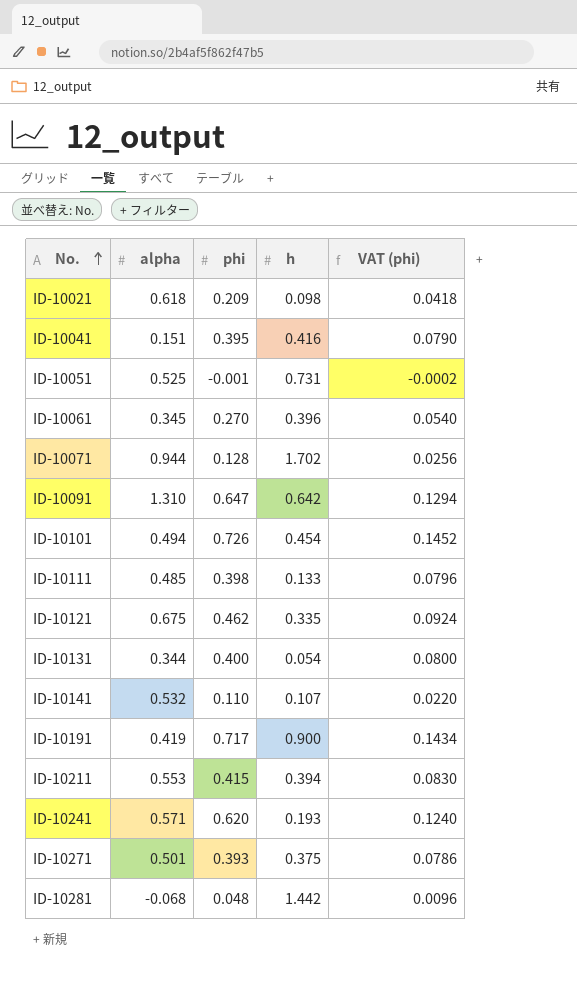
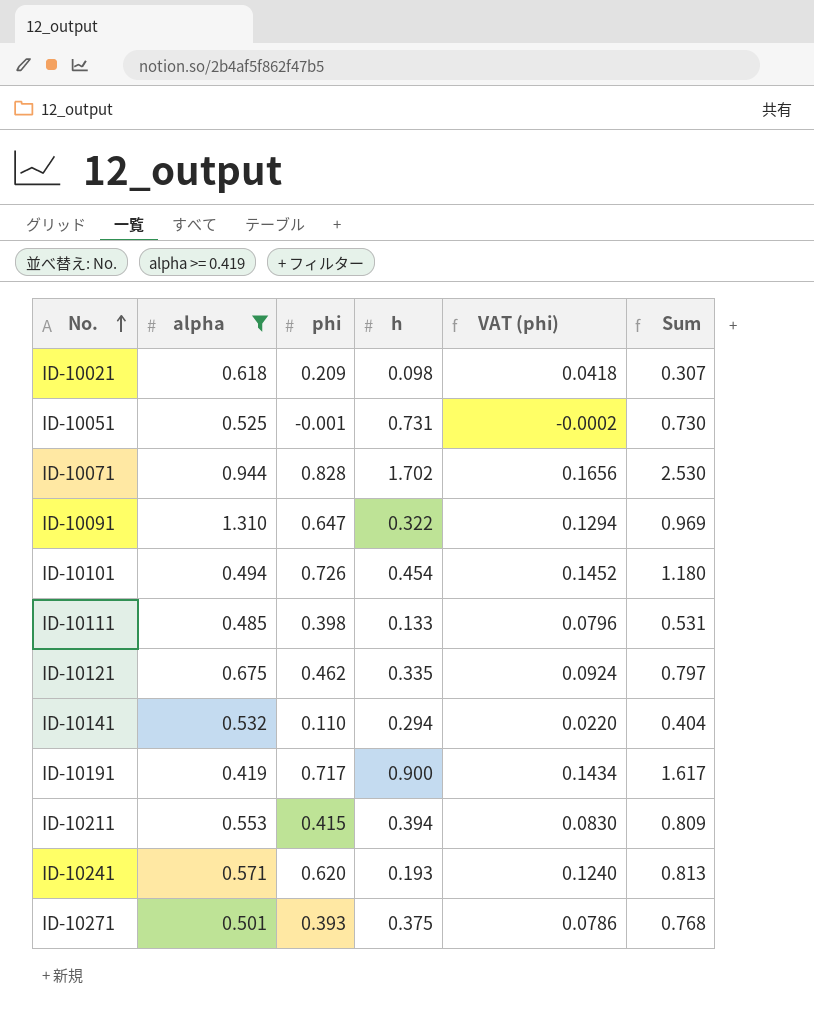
filter: none -> alpha >= 0.419
column Sum | formula: none -> [phi] + [h]
ID-10071 | phi: 0.128 -> 0.828
ID-10071 | VAT (phi): 0.0256 -> 0.1656
ID-10091 | h: 0.642 -> 0.322
ID-10141 | h: 0.107 -> 0.294

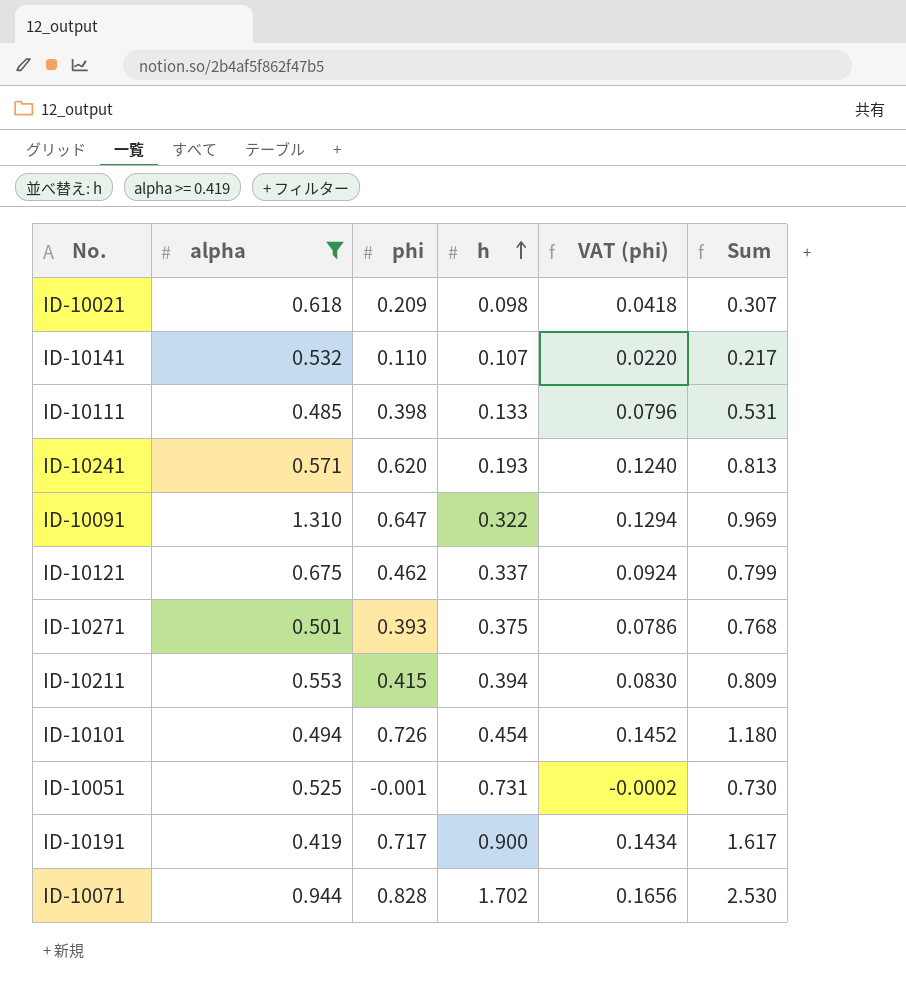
row order: No. ascending -> h ascending
ID-10141 | h: 0.294 -> 0.107
ID-10141 | Sum: 0.404 -> 0.217
ID-10121 | h: 0.335 -> 0.337
ID-10121 | Sum: 0.797 -> 0.799

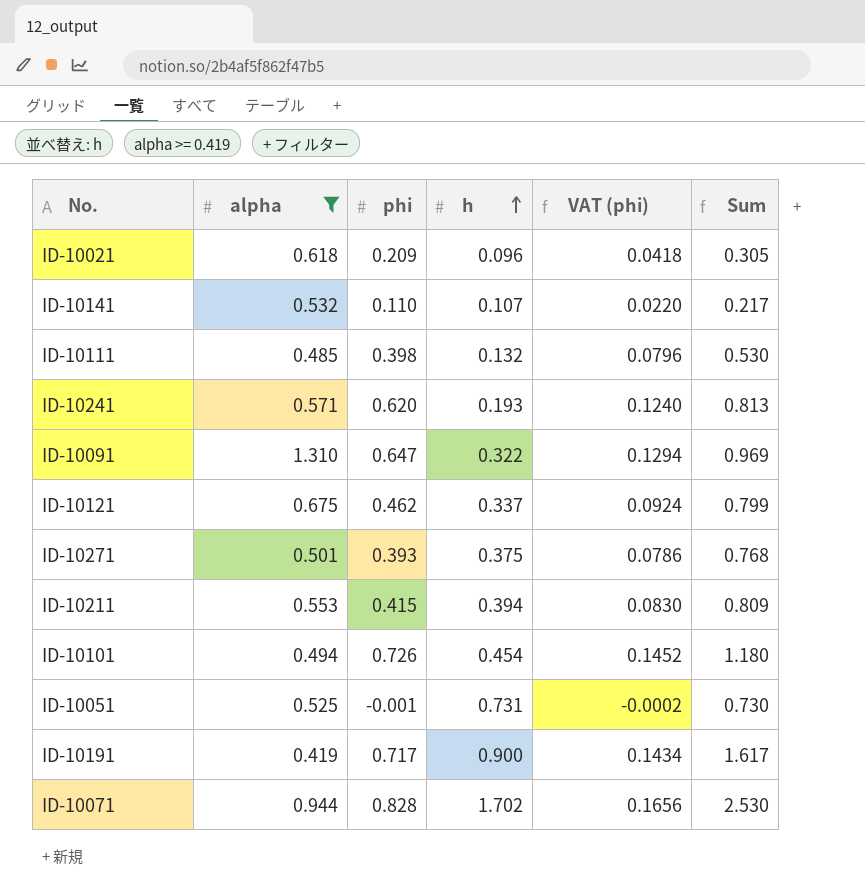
ID-10021 | h: 0.098 -> 0.096
ID-10021 | Sum: 0.307 -> 0.305
ID-10111 | h: 0.133 -> 0.132
ID-10111 | Sum: 0.531 -> 0.530

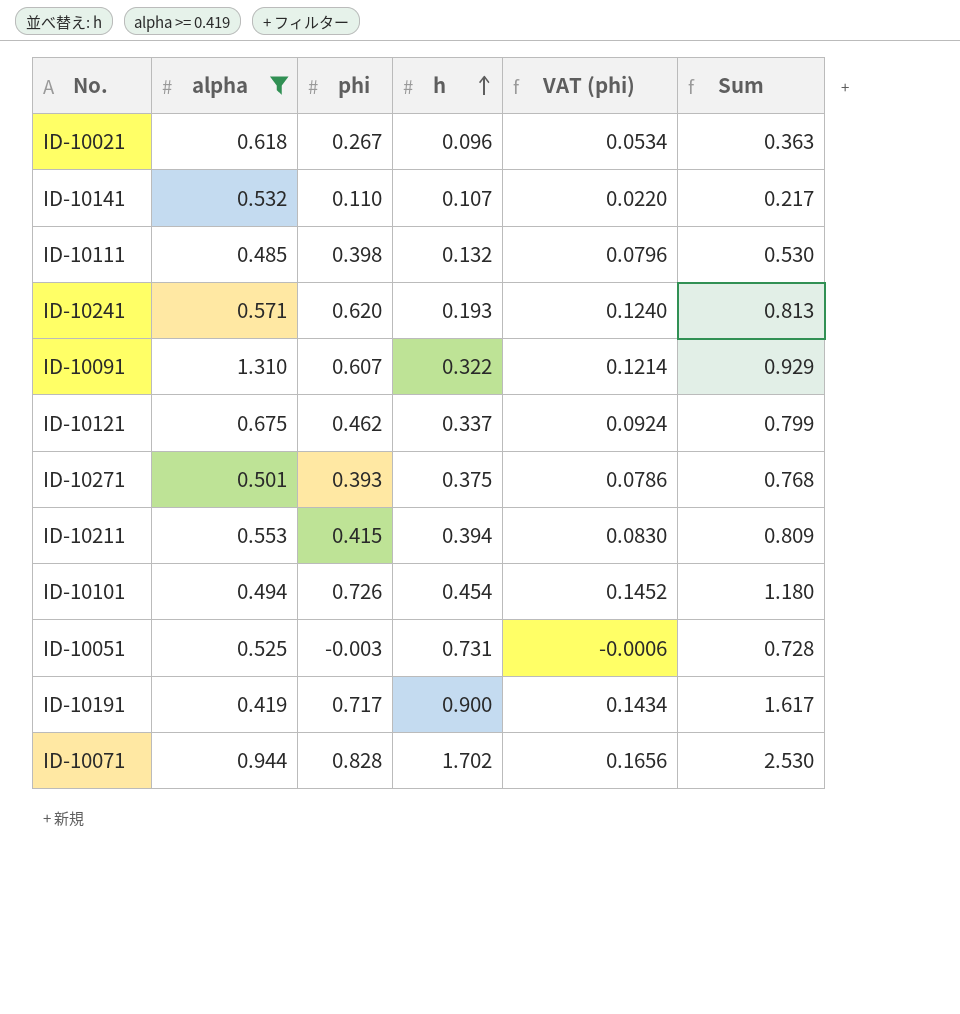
ID-10021 | phi: 0.209 -> 0.267
ID-10021 | VAT (phi): 0.0418 -> 0.0534
ID-10021 | Sum: 0.305 -> 0.363
ID-10091 | phi: 0.647 -> 0.607
ID-10091 | VAT (phi): 0.1294 -> 0.1214
ID-10091 | Sum: 0.969 -> 0.929
ID-10051 | phi: -0.001 -> -0.003
ID-10051 | VAT (phi): -0.0002 -> -0.0006
ID-10051 | Sum: 0.730 -> 0.728

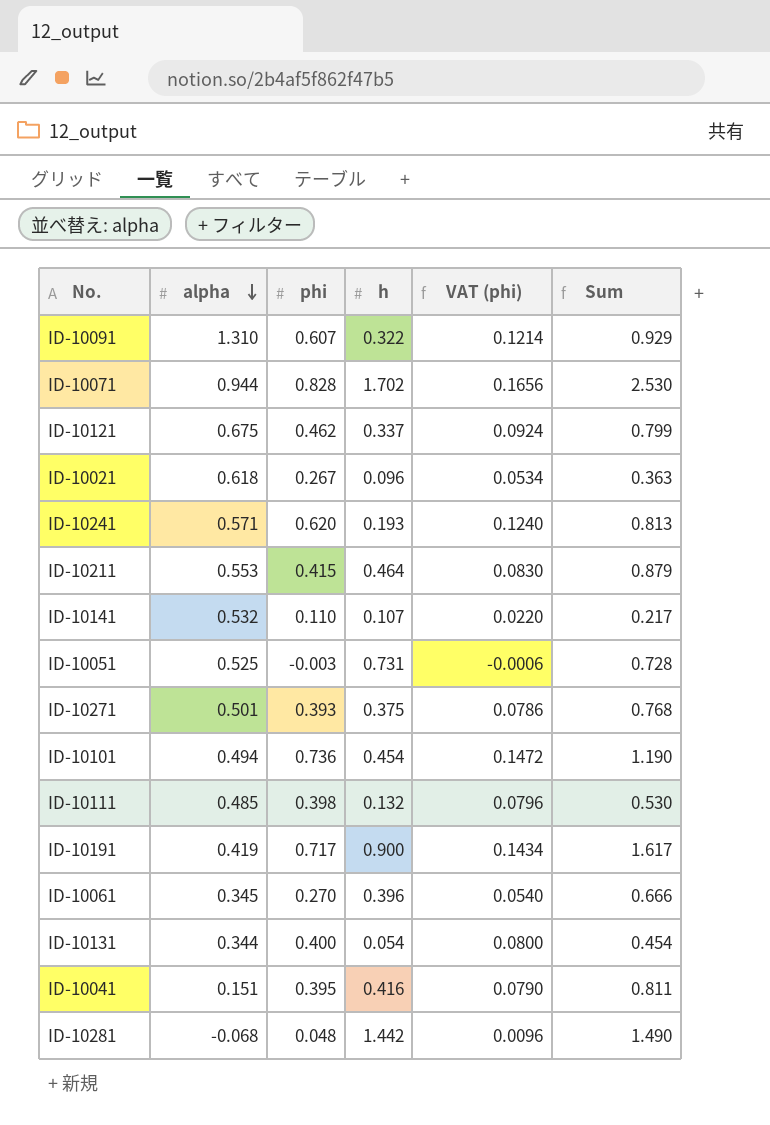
filter: alpha >= 0.419 -> none
row order: h ascending -> alpha descending
ID-10211 | h: 0.394 -> 0.464
ID-10211 | Sum: 0.809 -> 0.879
ID-10101 | phi: 0.726 -> 0.736
ID-10101 | VAT (phi): 0.1452 -> 0.1472
ID-10101 | Sum: 1.180 -> 1.190

